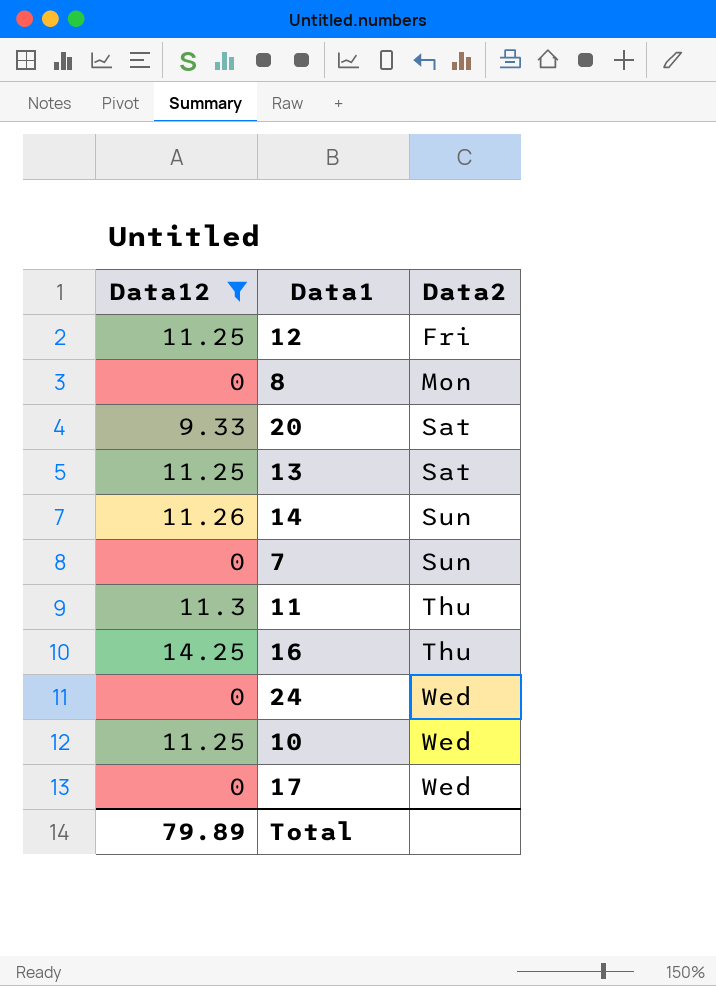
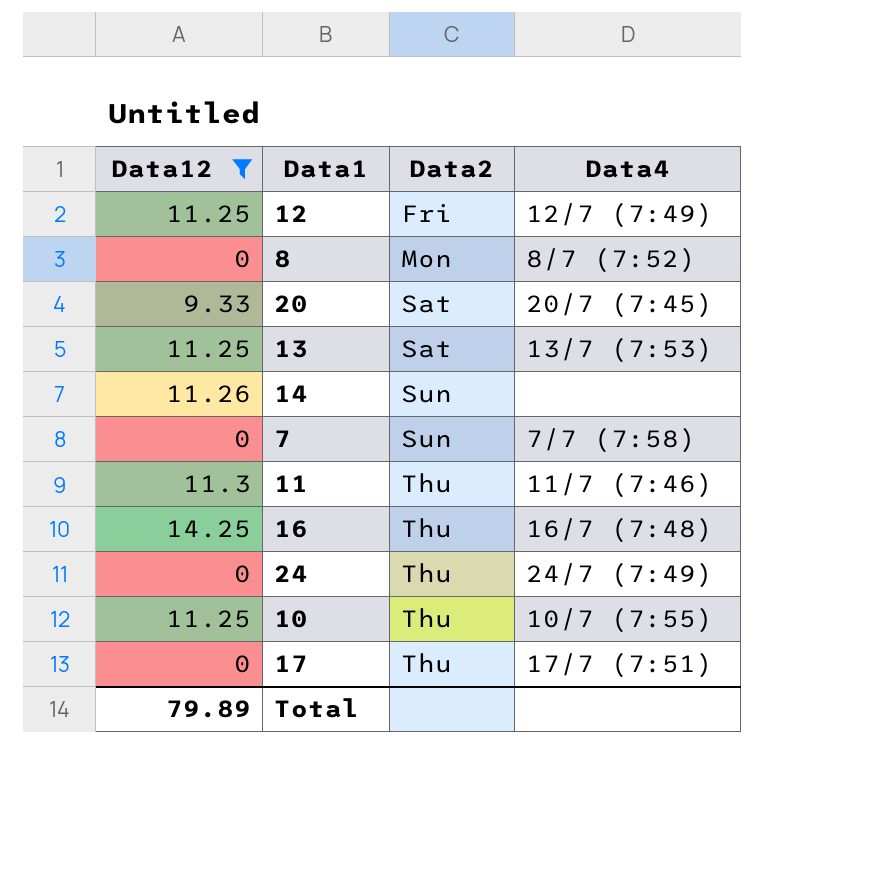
column Data4 | position: none -> 4
24 | Data2: Wed -> Thu
10 | Data2: Wed -> Thu
17 | Data2: Wed -> Thu

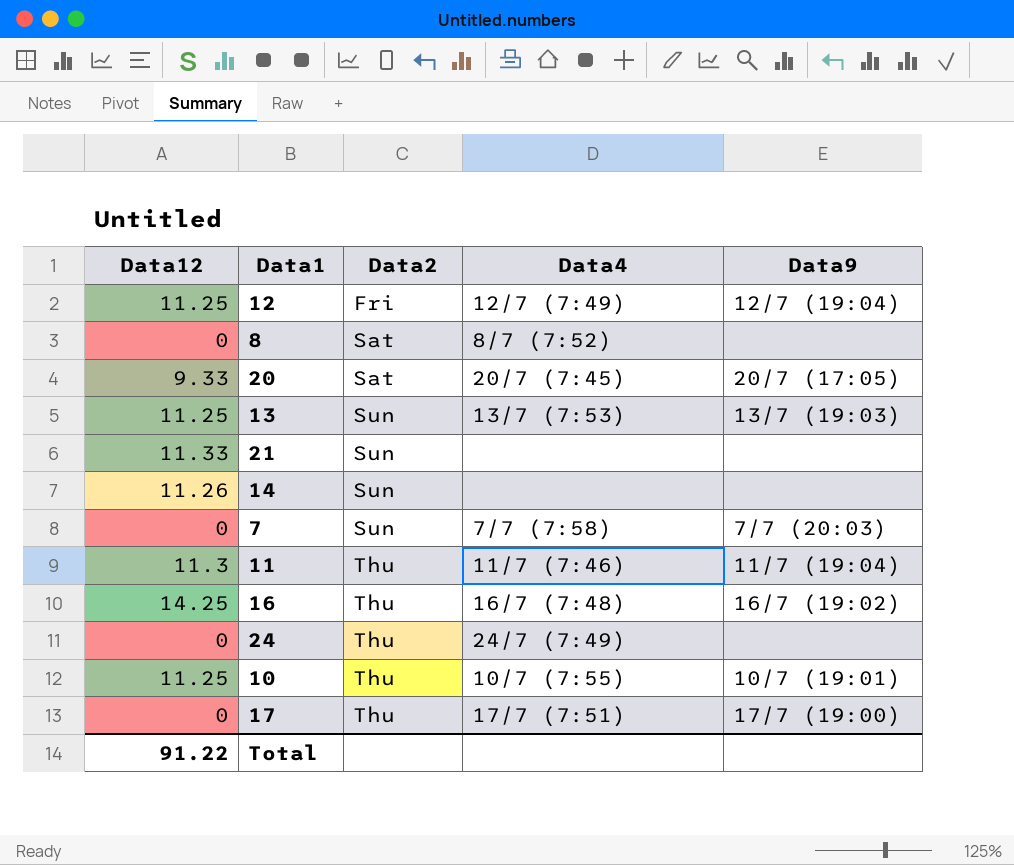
filter: Data12 != 11.33 -> none
column Data9 | position: none -> 5
8 | Data2: Mon -> Sat
13 | Data2: Sat -> Sun
Total | Data12: 79.89 -> 91.22

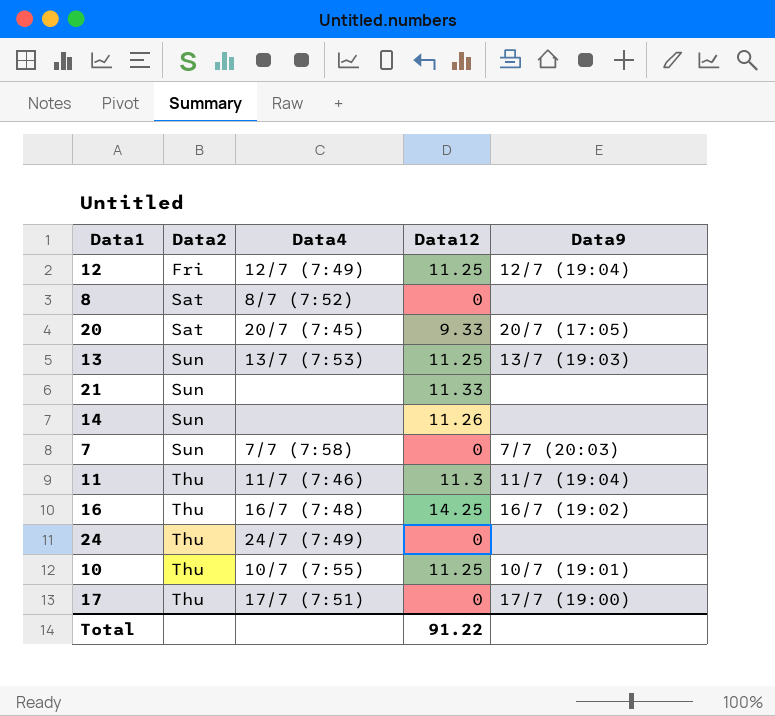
column Data12 | position: 1 -> 4

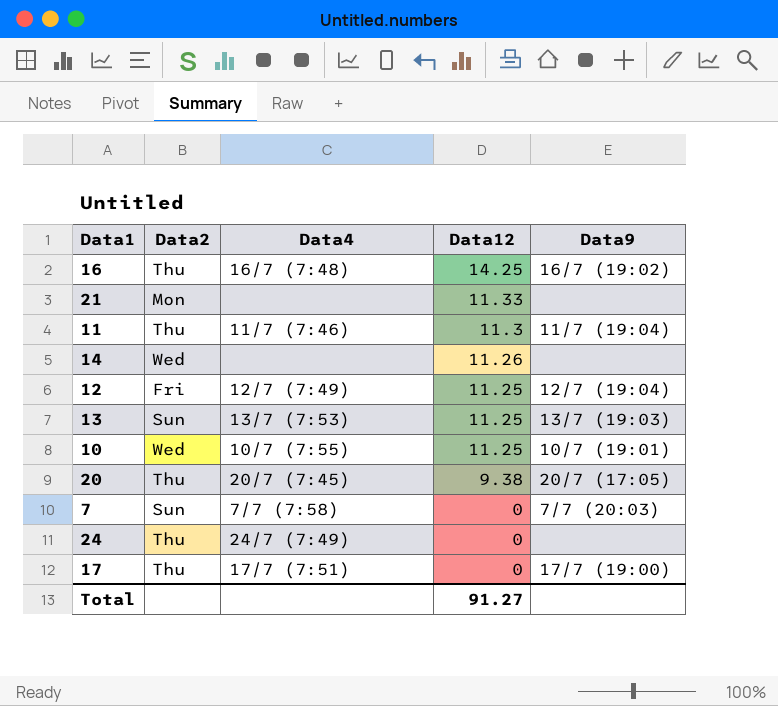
row order: Data2 ascending -> Data12 descending
row 8: Sat | 8/7 (7:52) | 0 | none -> none
21 | Data2: Sun -> Mon
14 | Data2: Sun -> Wed
10 | Data2: Thu -> Wed
20 | Data2: Sat -> Thu
20 | Data12: 9.33 -> 9.38
Total | Data12: 91.22 -> 91.27

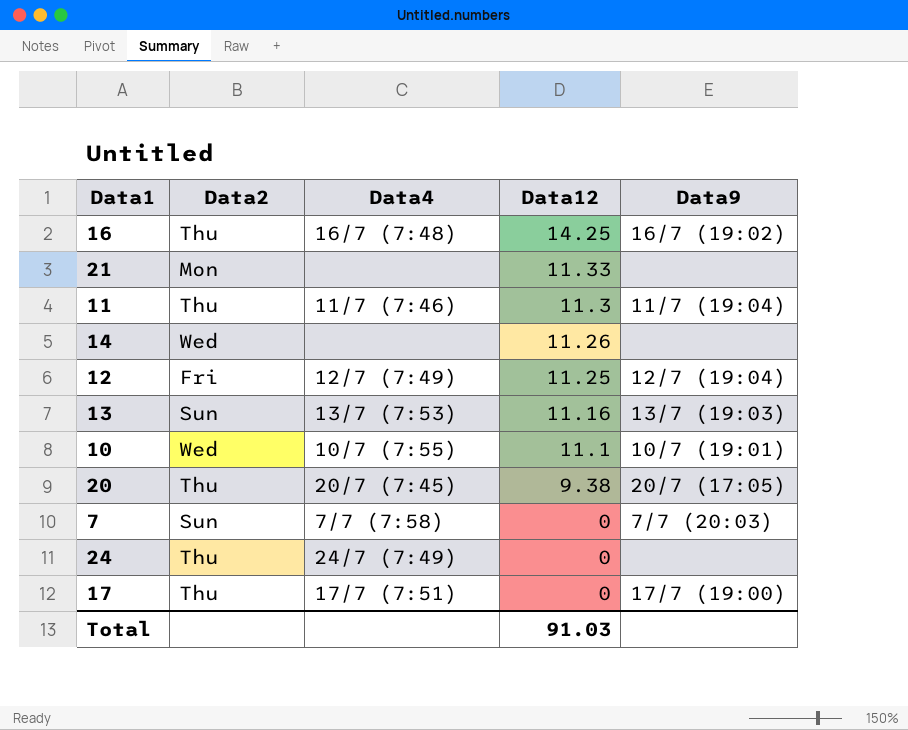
13 | Data12: 11.25 -> 11.16
10 | Data12: 11.25 -> 11.1
Total | Data12: 91.27 -> 91.03

